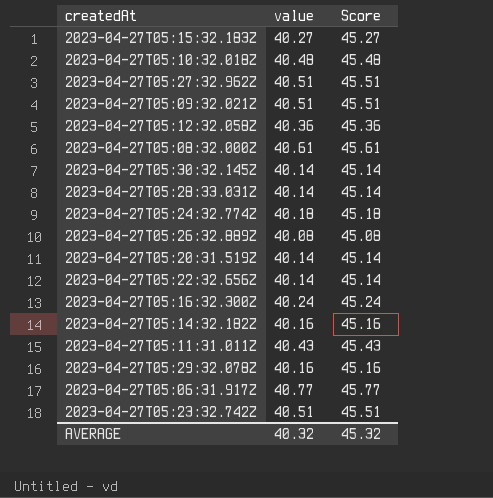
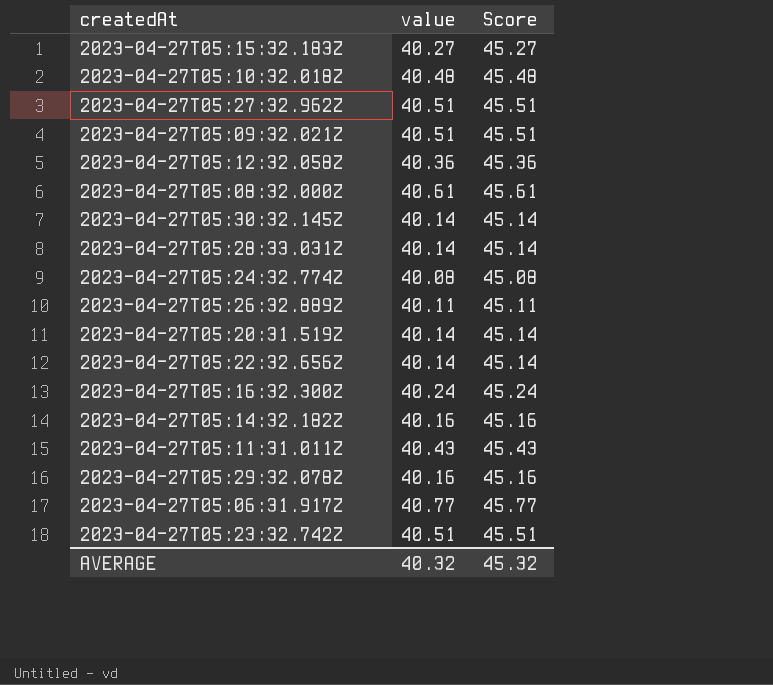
2023-04-27T05:24:32.774Z | value: 40.18 -> 40.08
2023-04-27T05:24:32.774Z | Score: 45.18 -> 45.08
2023-04-27T05:26:32.889Z | value: 40.08 -> 40.11
2023-04-27T05:26:32.889Z | Score: 45.08 -> 45.11

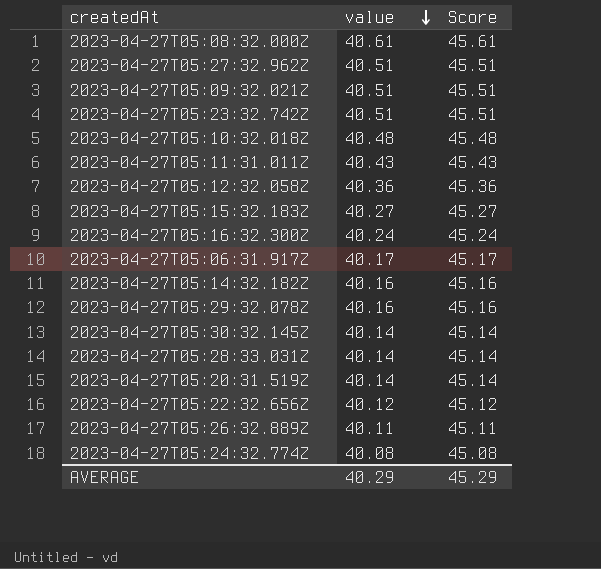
row order: none -> value descending
2023-04-27T05:06:31.917Z | value: 40.77 -> 40.17
2023-04-27T05:06:31.917Z | Score: 45.77 -> 45.17
2023-04-27T05:22:32.656Z | value: 40.14 -> 40.12
2023-04-27T05:22:32.656Z | Score: 45.14 -> 45.12
AVERAGE | value: 40.32 -> 40.29
AVERAGE | Score: 45.32 -> 45.29

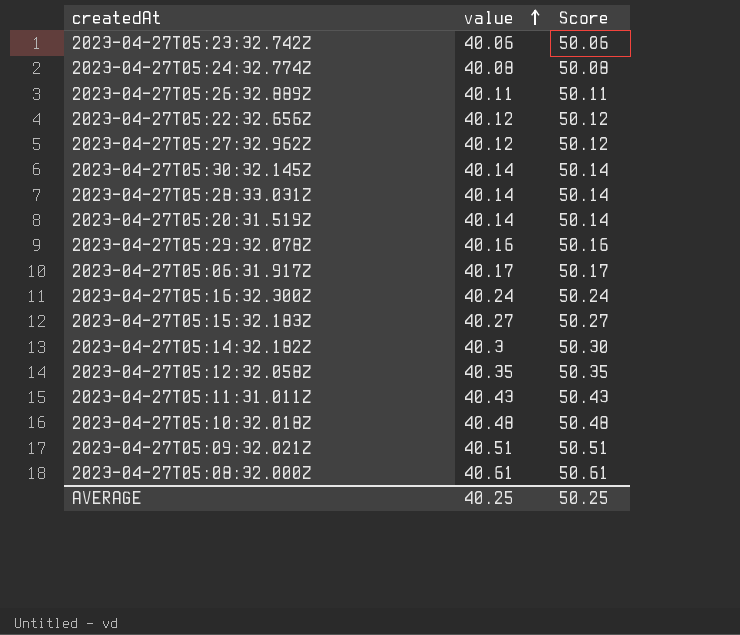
row order: value descending -> value ascending
column Score | formula: [value] + 5 -> [value] + 10
2023-04-27T05:23:32.742Z | value: 40.51 -> 40.06
2023-04-27T05:27:32.962Z | value: 40.51 -> 40.12
2023-04-27T05:14:32.182Z | value: 40.16 -> 40.3
2023-04-27T05:12:32.058Z | value: 40.36 -> 40.35
AVERAGE | value: 40.29 -> 40.25
AVERAGE | Score: 45.29 -> 50.25

